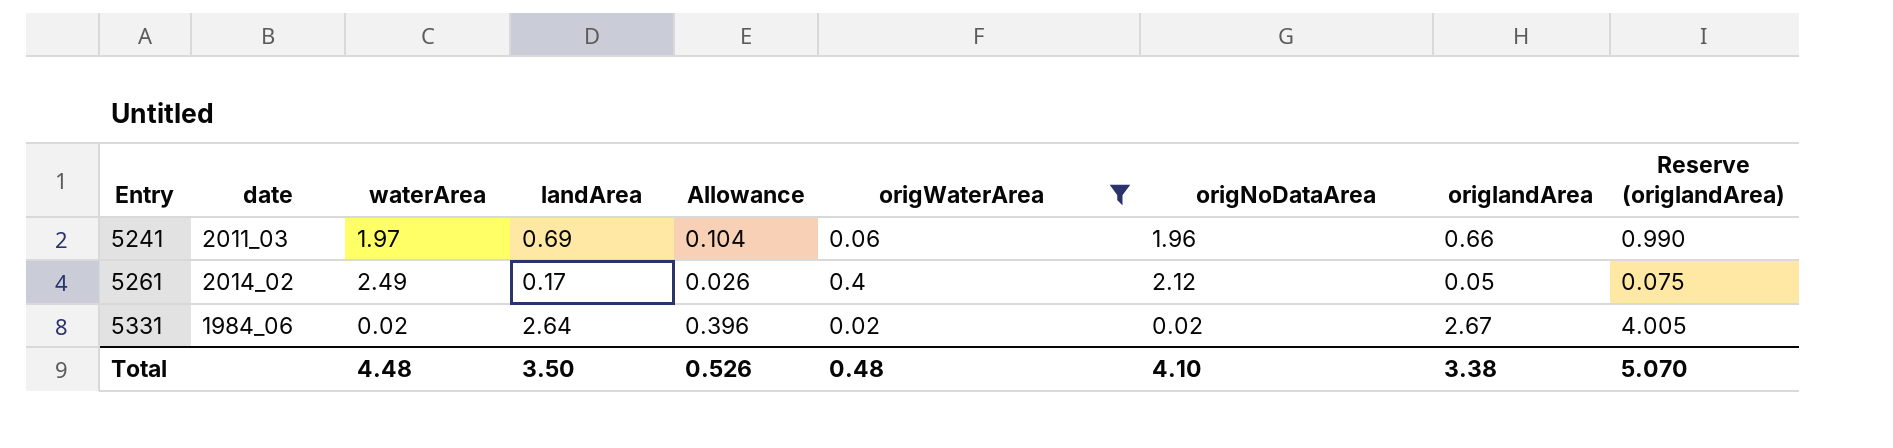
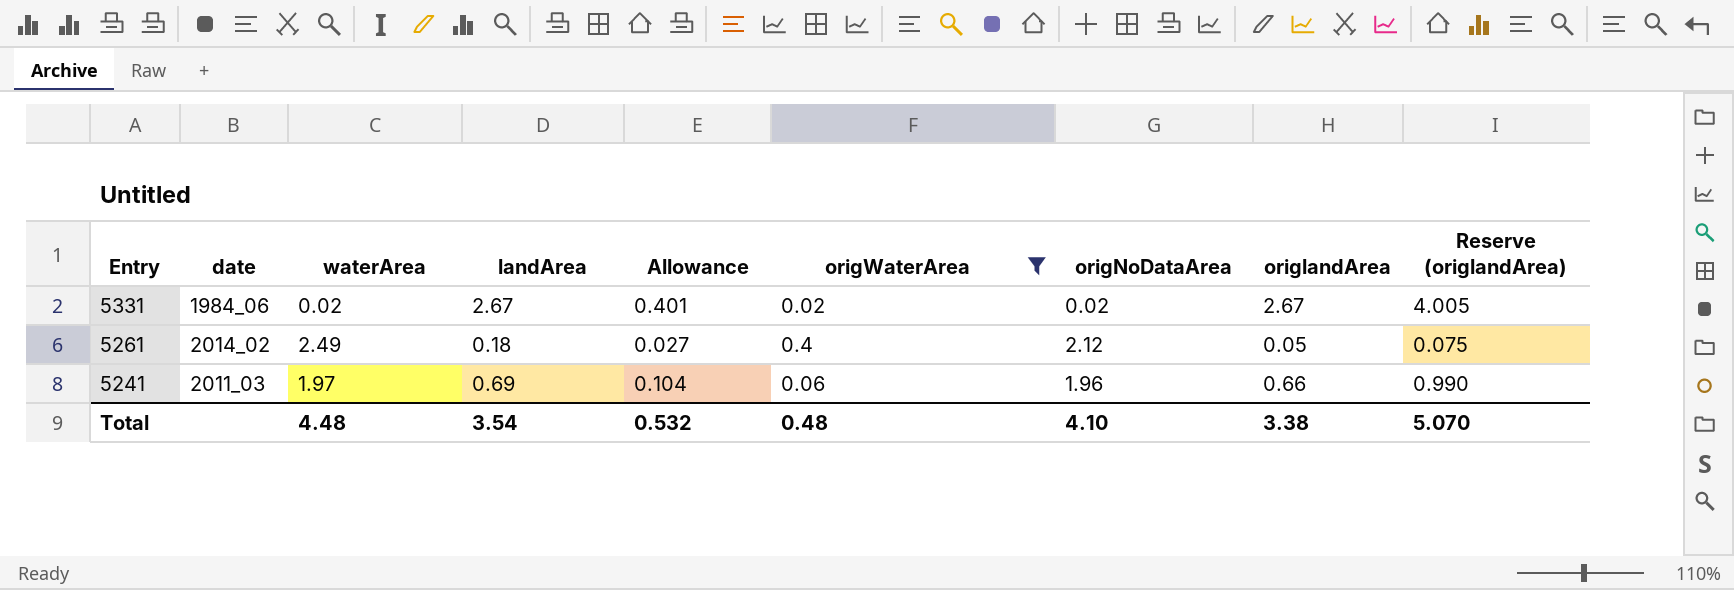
row order: Entry ascending -> Entry descending
5331 | landArea: 2.64 -> 2.67
5331 | Allowance: 0.396 -> 0.401
5261 | landArea: 0.17 -> 0.18
5261 | Allowance: 0.026 -> 0.027
Total | landArea: 3.50 -> 3.54
Total | Allowance: 0.526 -> 0.532

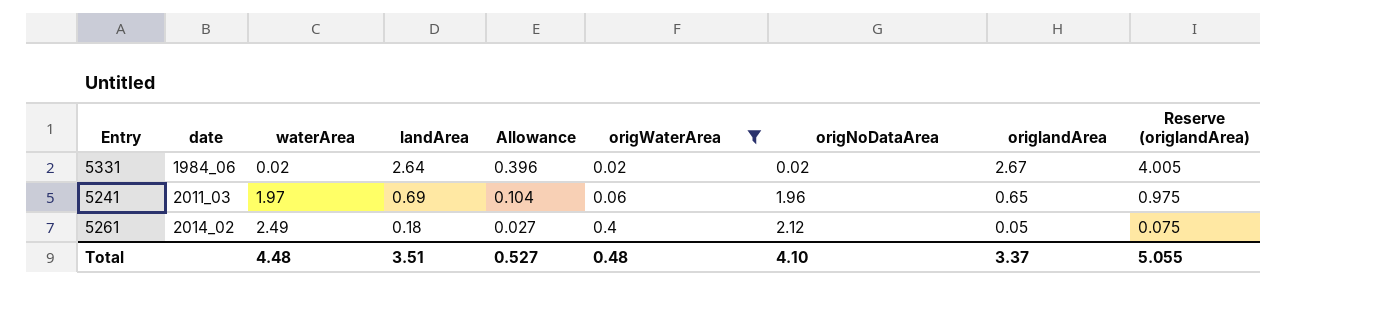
row order: Entry descending -> date ascending
5331 | landArea: 2.67 -> 2.64
5331 | Allowance: 0.401 -> 0.396
5241 | origlandArea: 0.66 -> 0.65
5241 | Reserve (origlandArea): 0.990 -> 0.975
Total | landArea: 3.54 -> 3.51
Total | Allowance: 0.532 -> 0.527
Total | origlandArea: 3.38 -> 3.37
Total | Reserve (origlandArea): 5.070 -> 5.055

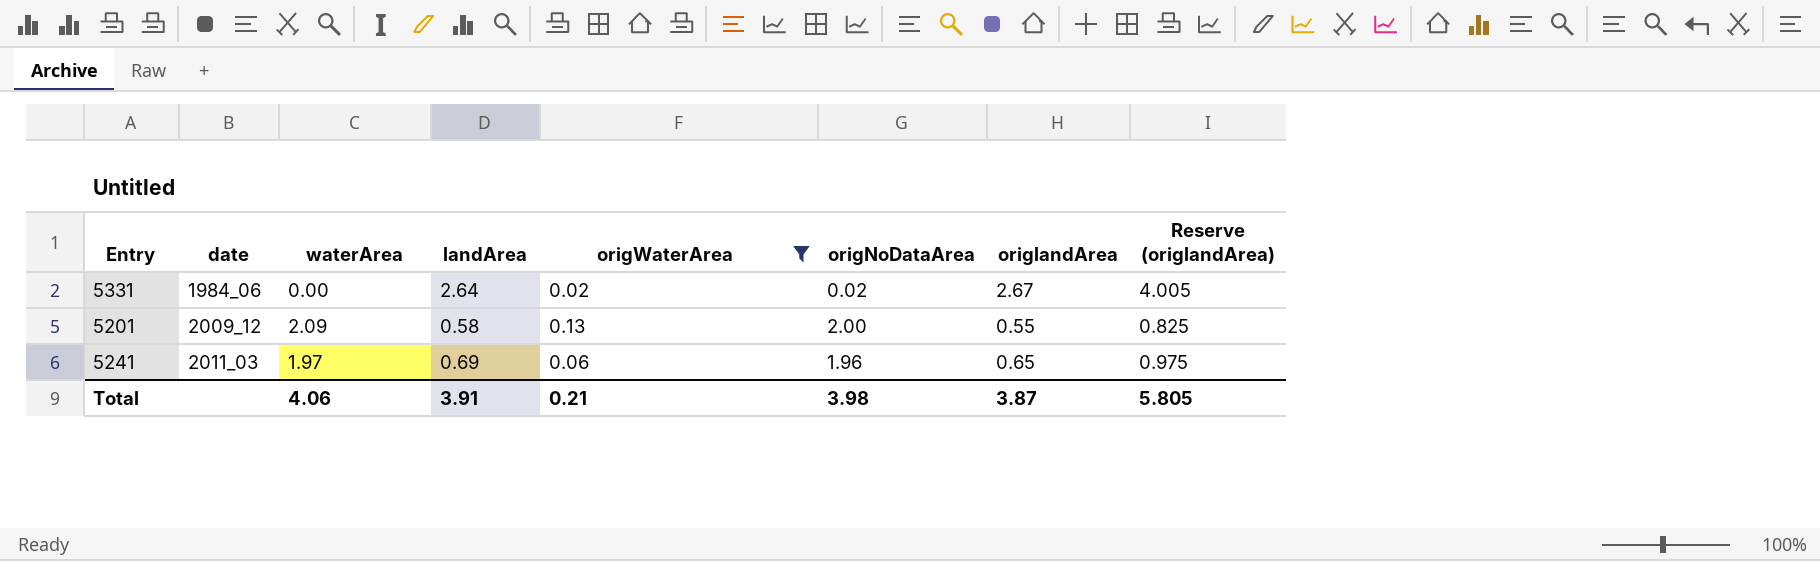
column Allowance | formula: [landArea] * 0.15 -> none
row 5261: 2014_02 | 2.49 | 0.18 | 0.027 | 0.4 | 2.12 | 0.05 | 0.075 -> none
5331 | waterArea: 0.02 -> 0.00
row 5201: none -> 2009_12 | 2.09 | 0.58 | 0.13 | 2.00 | 0.55 | 0.825
Total | waterArea: 4.48 -> 4.06
Total | landArea: 3.51 -> 3.91
Total | origWaterArea: 0.48 -> 0.21
Total | origNoDataArea: 4.10 -> 3.98
Total | origlandArea: 3.37 -> 3.87
Total | Reserve (origlandArea): 5.055 -> 5.805

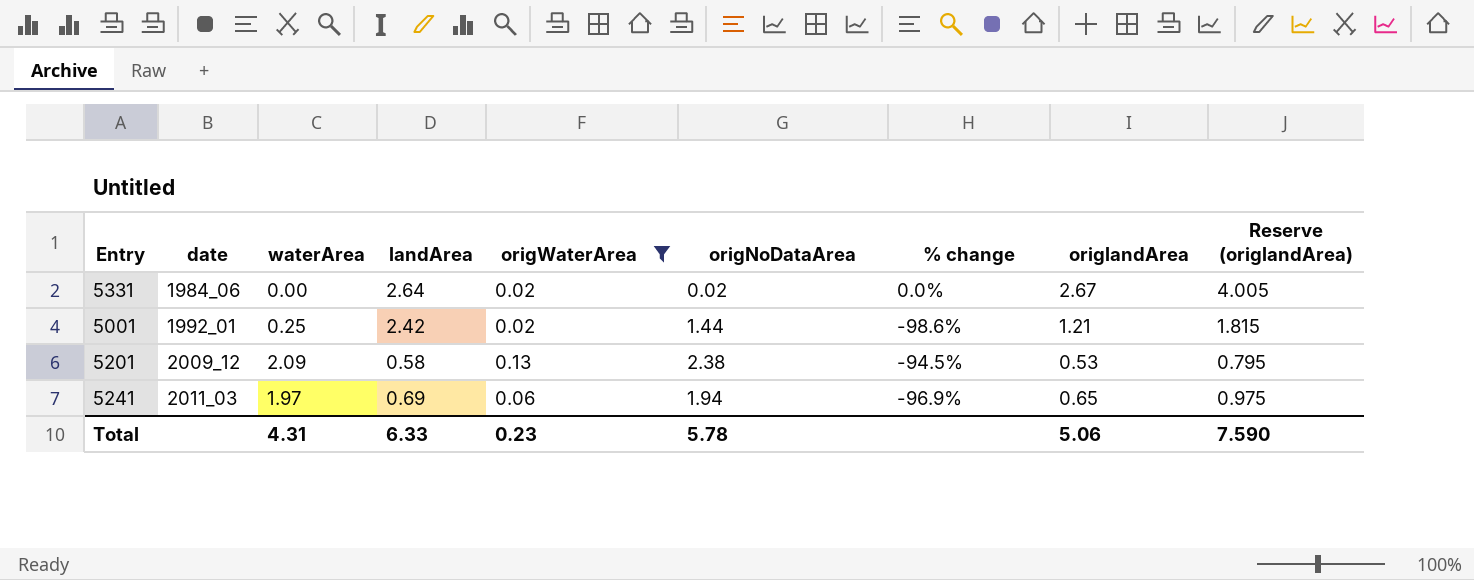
column % change | formula: none -> ([origWaterArea] - [origNoDataArea]) / [origNoDataArea]
row 5001: none -> 1992_01 | 0.25 | 2.42 | 0.02 | 1.44 | -98.6% | 1.21 | 1.815
5201 | origNoDataArea: 2.00 -> 2.38
5201 | origlandArea: 0.55 -> 0.53
5201 | Reserve (origlandArea): 0.825 -> 0.795
5241 | origNoDataArea: 1.96 -> 1.94
Total | waterArea: 4.06 -> 4.31
Total | landArea: 3.91 -> 6.33
Total | origWaterArea: 0.21 -> 0.23
Total | origNoDataArea: 3.98 -> 5.78
Total | origlandArea: 3.87 -> 5.06
Total | Reserve (origlandArea): 5.805 -> 7.590

